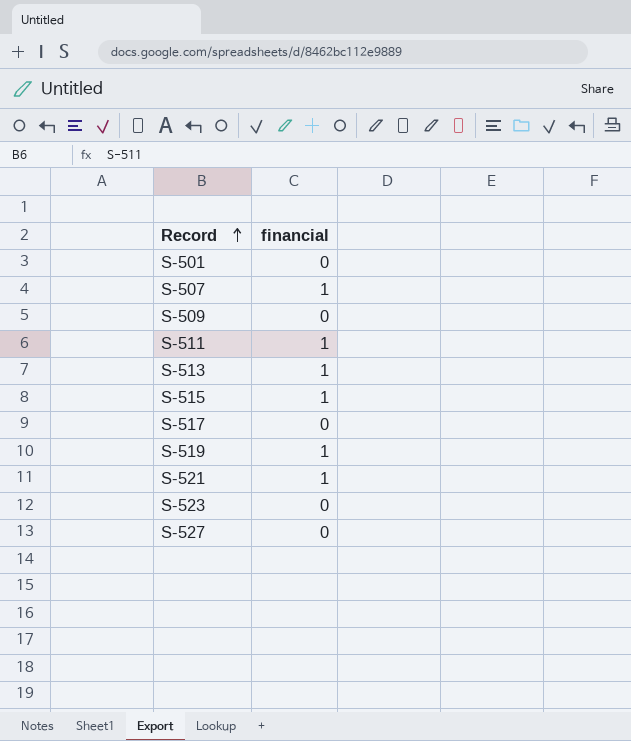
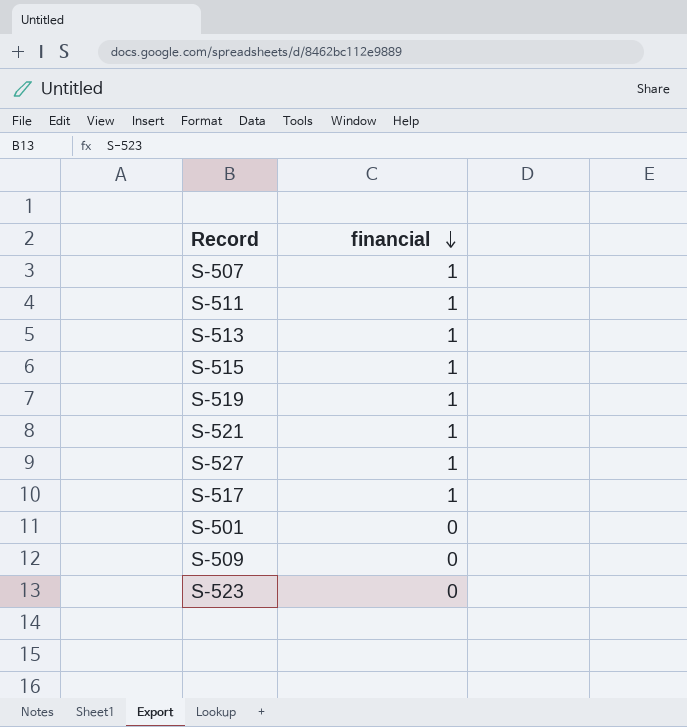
row order: Record ascending -> financial descending
S-527 | financial: 0 -> 1
S-517 | financial: 0 -> 1

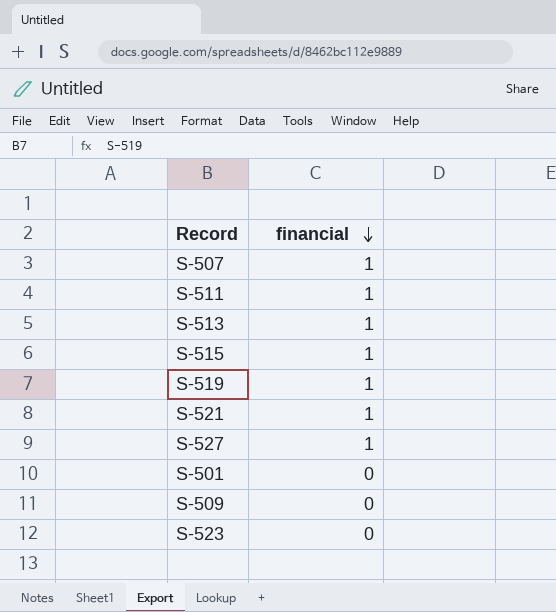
row S-517: 1 -> none

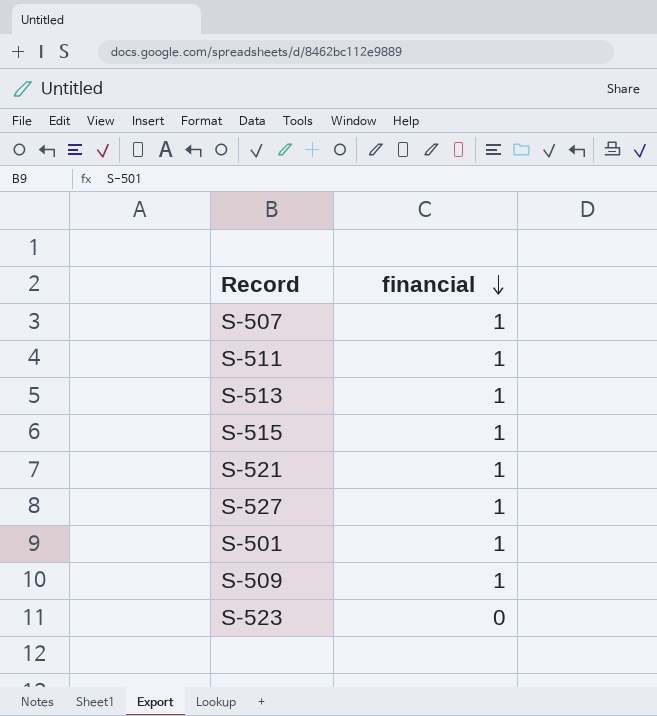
row S-519: 1 -> none
S-501 | financial: 0 -> 1
S-509 | financial: 0 -> 1

